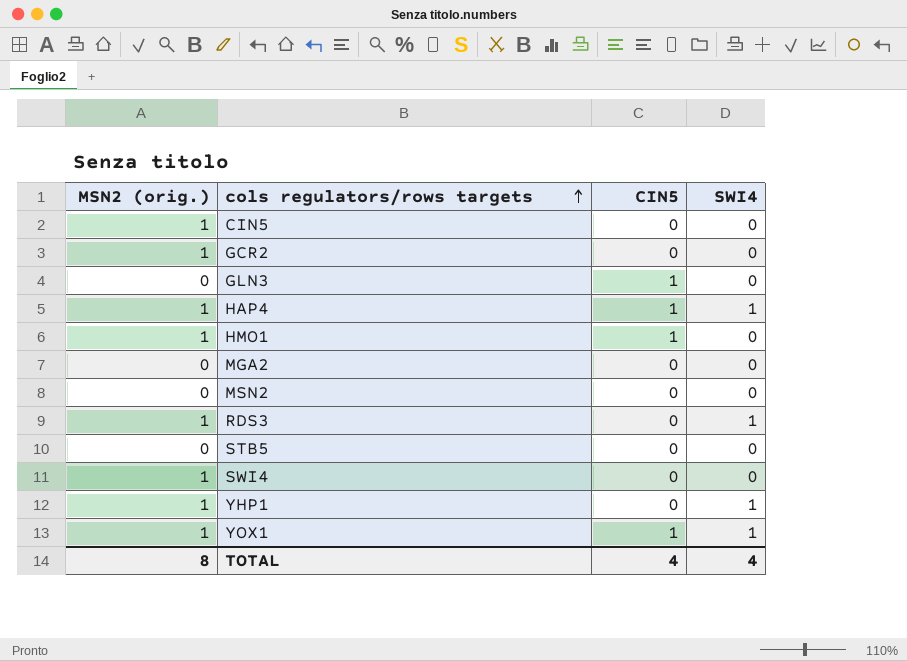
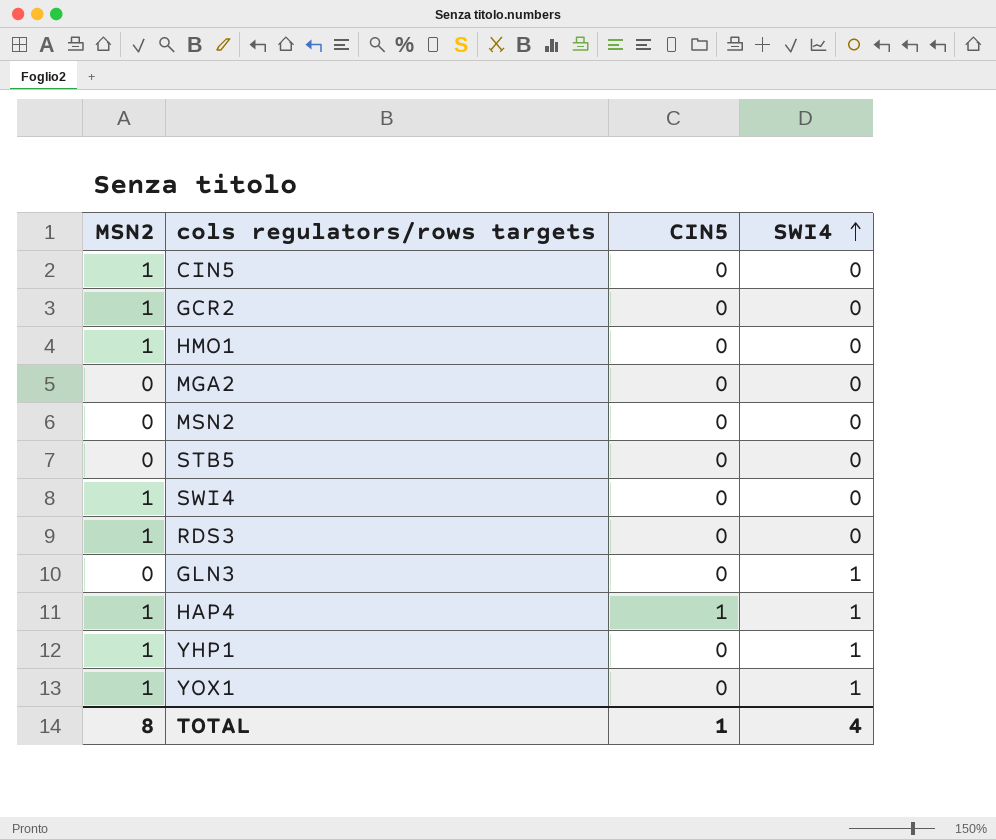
row order: cols regulators/rows targets ascending -> SWI4 ascending
column name: MSN2 (orig.) -> MSN2
HMO1 | CIN5: 1 -> 0
RDS3 | SWI4: 1 -> 0
GLN3 | CIN5: 1 -> 0
GLN3 | SWI4: 0 -> 1
YOX1 | CIN5: 1 -> 0
TOTAL | CIN5: 4 -> 1

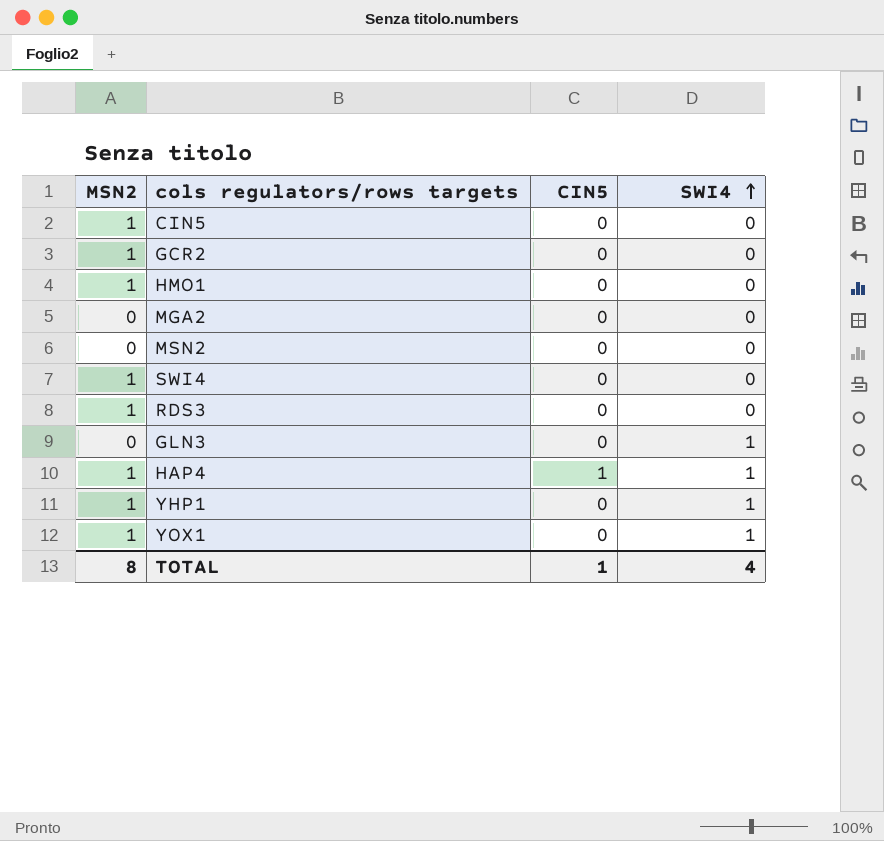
row STB5: 0 | 0 | 0 -> none

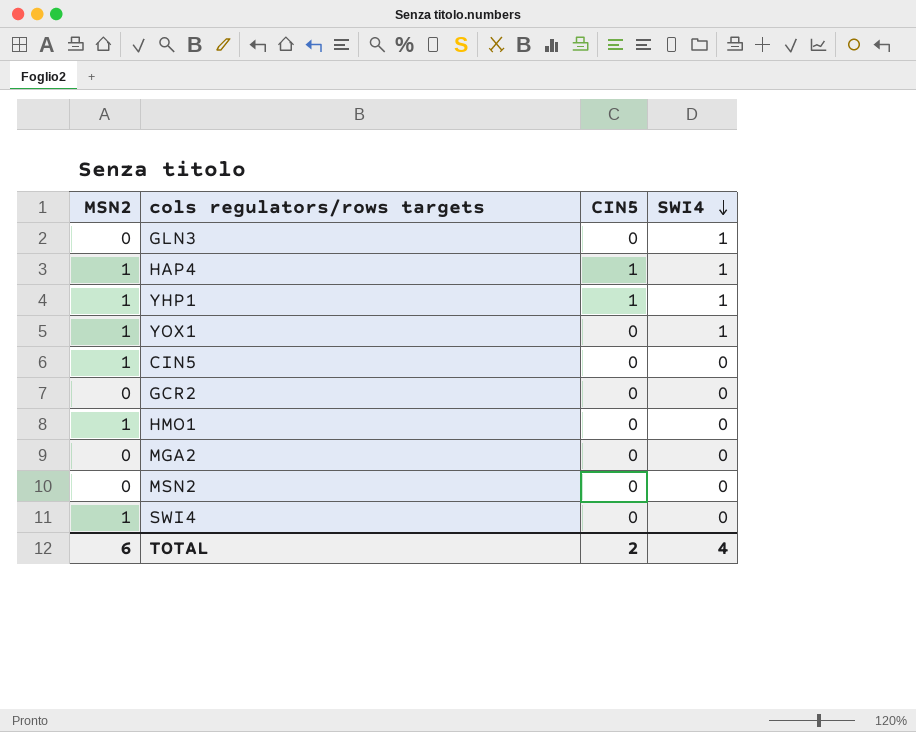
row order: SWI4 ascending -> SWI4 descending
row RDS3: 1 | 0 | 0 -> none
YHP1 | CIN5: 0 -> 1
GCR2 | MSN2: 1 -> 0
TOTAL | MSN2: 8 -> 6
TOTAL | CIN5: 1 -> 2

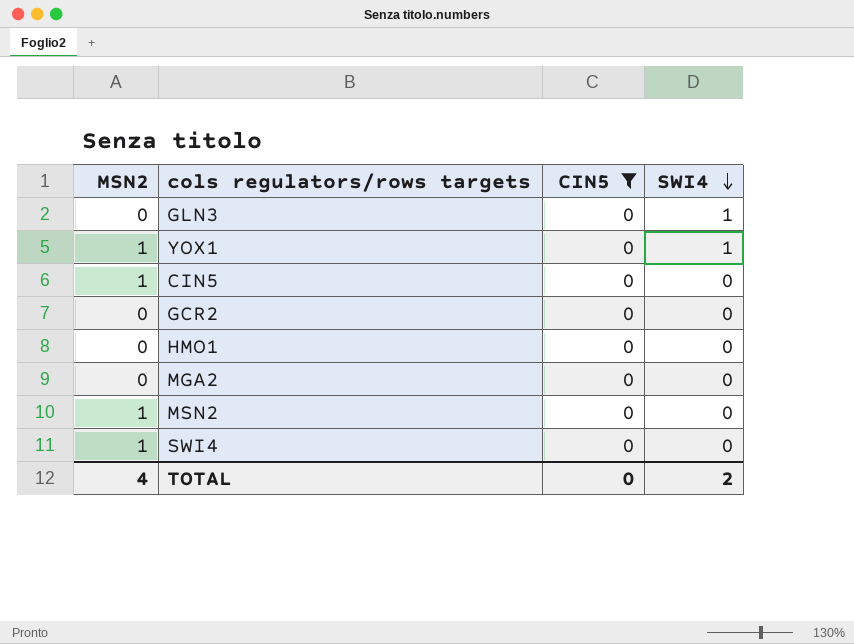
filter: none -> CIN5 = 0
HMO1 | MSN2: 1 -> 0
MSN2 | MSN2: 0 -> 1
TOTAL | MSN2: 6 -> 4
TOTAL | CIN5: 2 -> 0
TOTAL | SWI4: 4 -> 2

